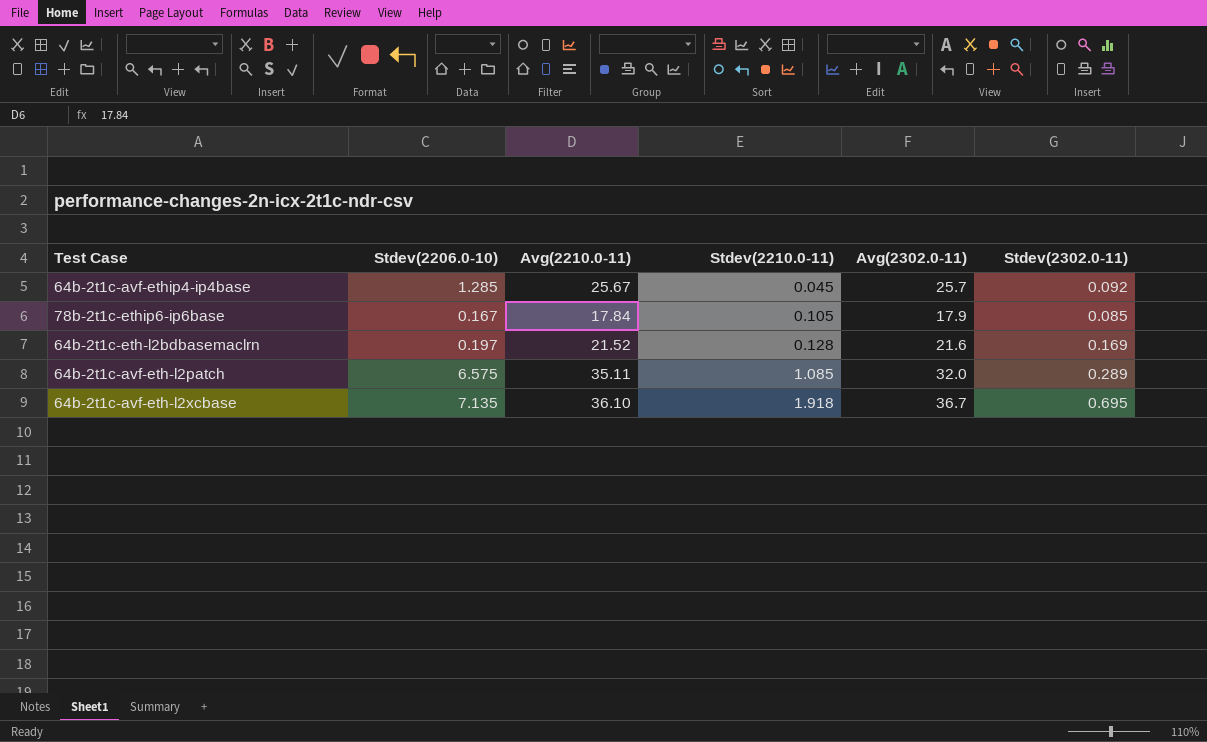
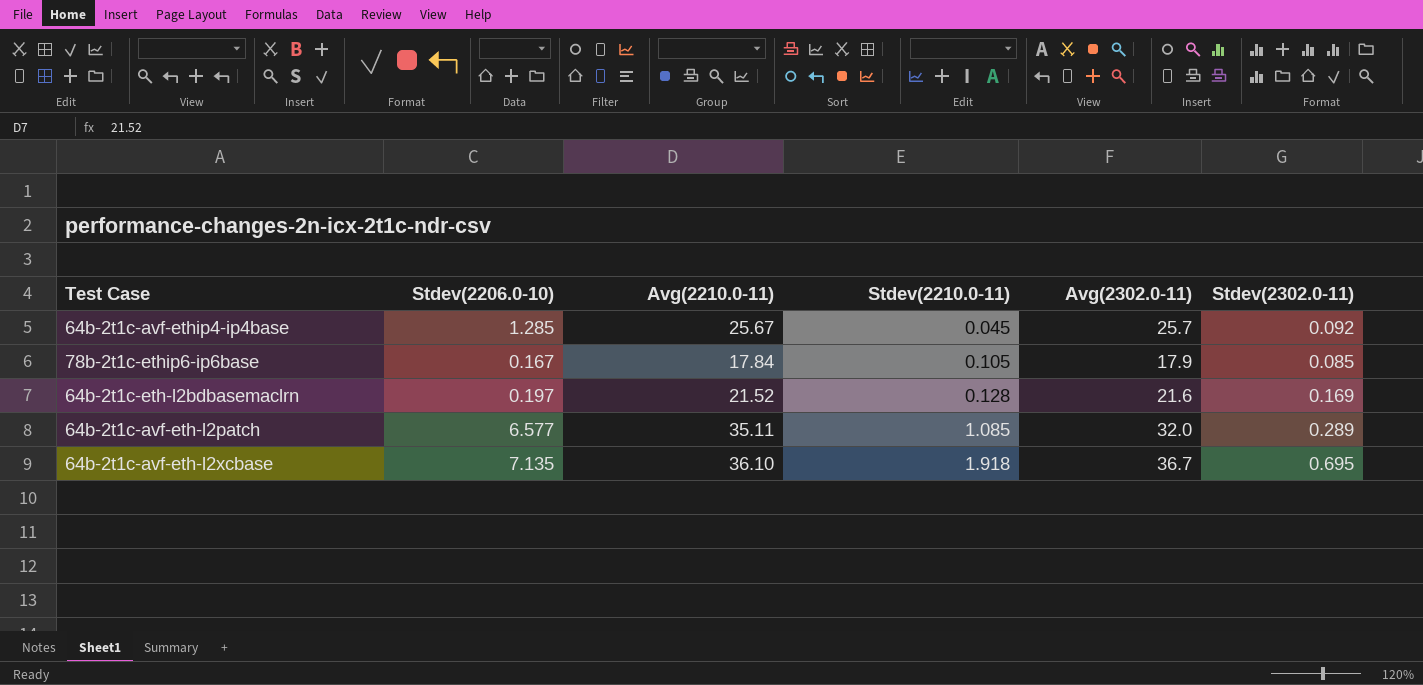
64b-2t1c-avf-eth-l2patch | Stdev(2206.0-10): 6.575 -> 6.577

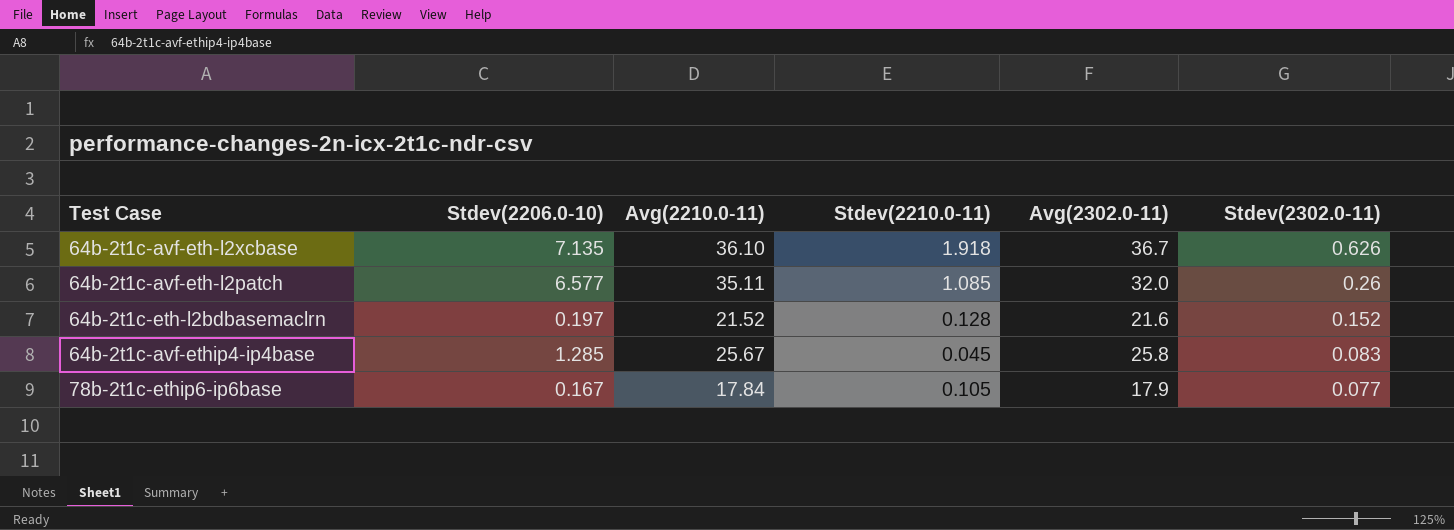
row order: Stdev(2210.0-11) ascending -> Stdev(2302.0-11) descending
64b-2t1c-avf-eth-l2xcbase | Stdev(2302.0-11): 0.695 -> 0.626
64b-2t1c-avf-eth-l2patch | Stdev(2302.0-11): 0.289 -> 0.26
64b-2t1c-eth-l2bdbasemaclrn | Stdev(2302.0-11): 0.169 -> 0.152
64b-2t1c-avf-ethip4-ip4base | Avg(2302.0-11): 25.7 -> 25.8
64b-2t1c-avf-ethip4-ip4base | Stdev(2302.0-11): 0.092 -> 0.083
78b-2t1c-ethip6-ip6base | Stdev(2302.0-11): 0.085 -> 0.077

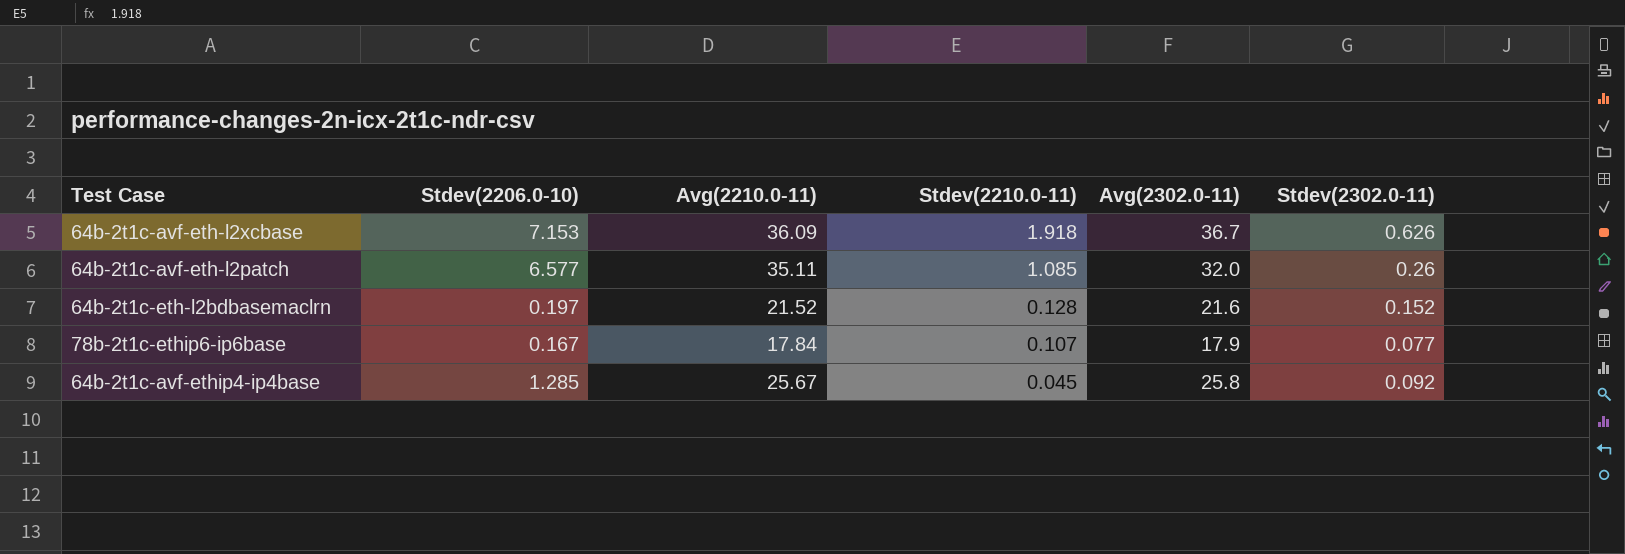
row order: Stdev(2302.0-11) descending -> Stdev(2210.0-11) descending
64b-2t1c-avf-eth-l2xcbase | Stdev(2206.0-10): 7.135 -> 7.153
64b-2t1c-avf-eth-l2xcbase | Avg(2210.0-11): 36.10 -> 36.09
78b-2t1c-ethip6-ip6base | Stdev(2210.0-11): 0.105 -> 0.107
64b-2t1c-avf-ethip4-ip4base | Stdev(2302.0-11): 0.083 -> 0.092

